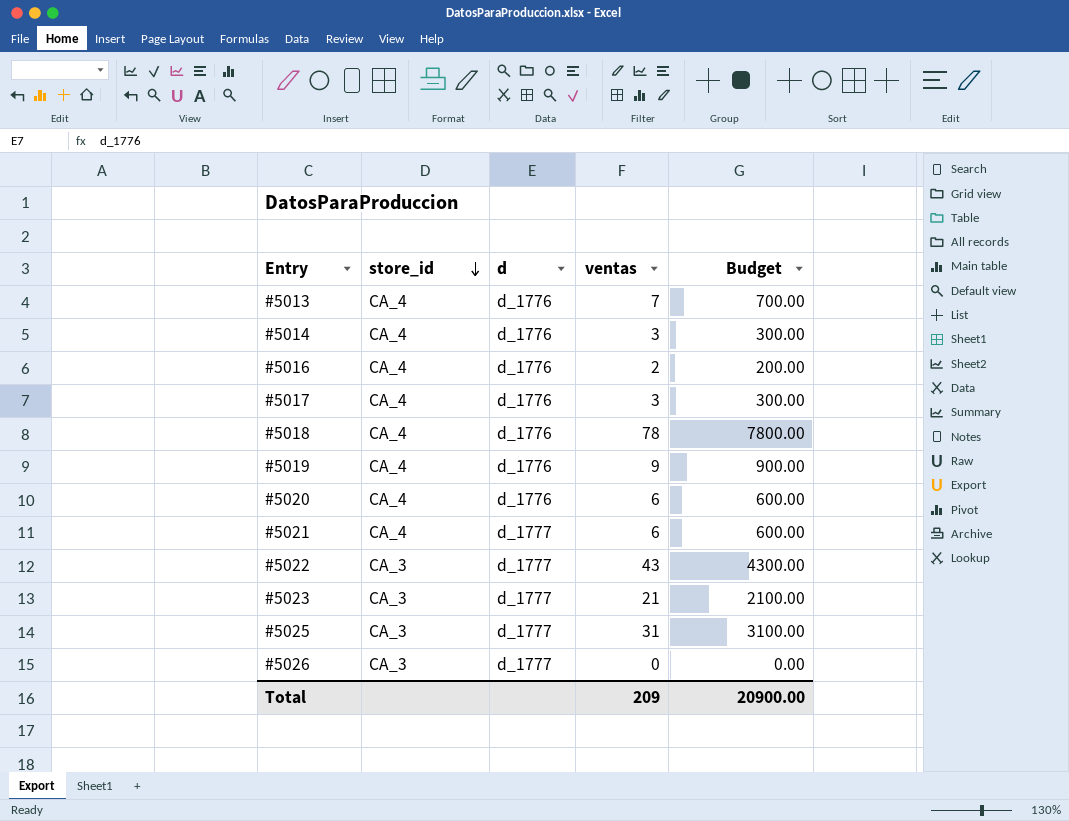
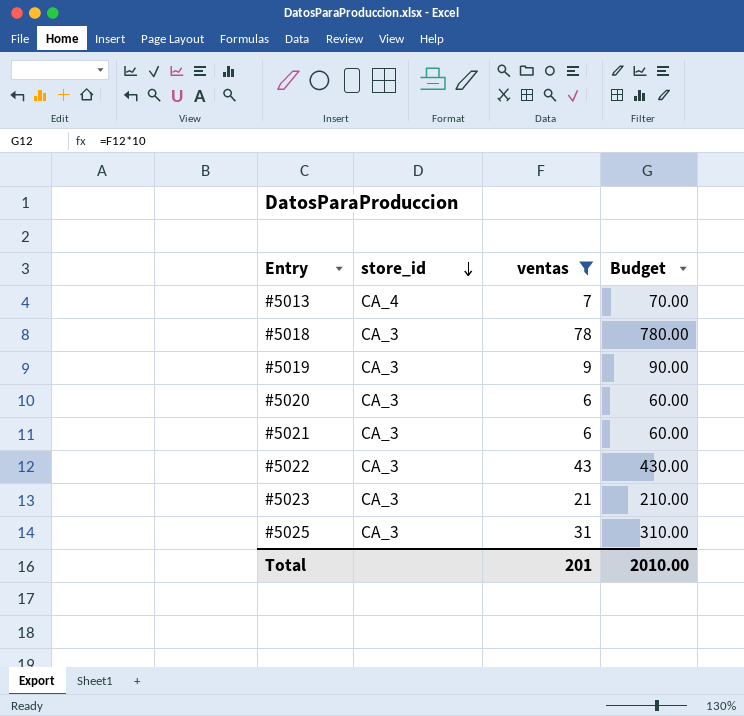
filter: none -> ventas >= 6
column d | position: 3 -> none
column Budget | formula: [ventas] * 100 -> [ventas] * 10
#5018 | store_id: CA_4 -> CA_3
#5019 | store_id: CA_4 -> CA_3
#5020 | store_id: CA_4 -> CA_3
#5021 | store_id: CA_4 -> CA_3
Total | ventas: 209 -> 201
Total | Budget: 20900.00 -> 2010.00

